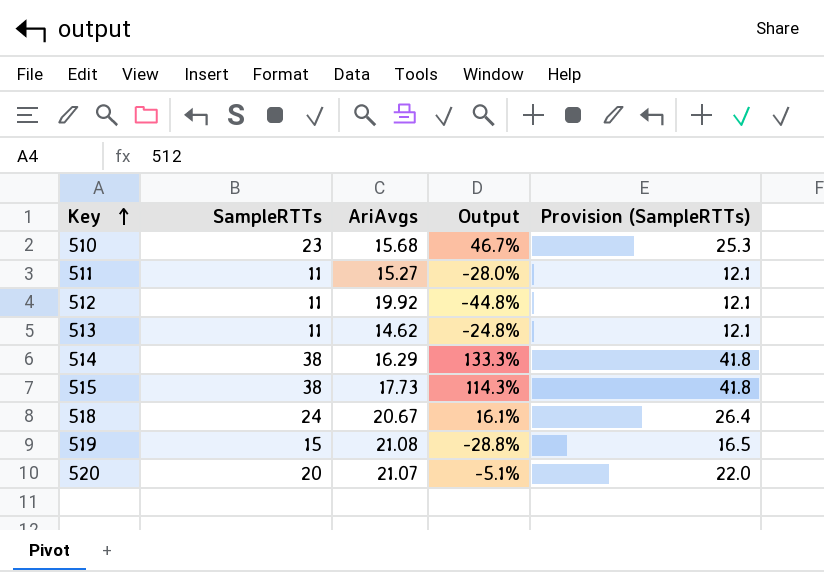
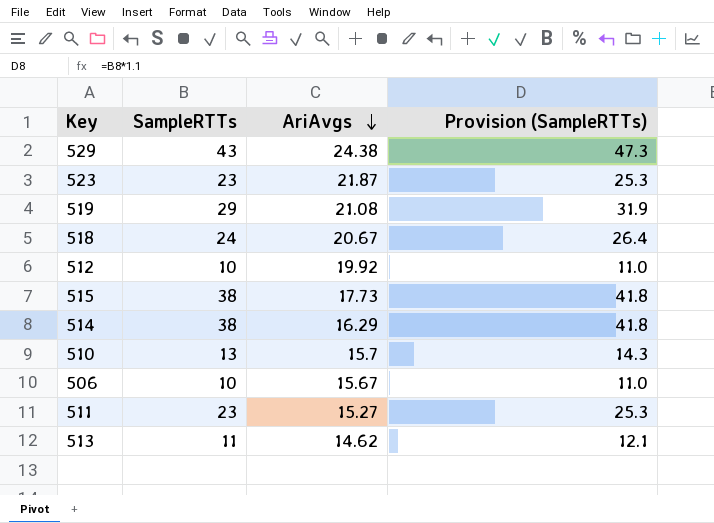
row order: Key ascending -> AriAvgs descending
column Output | formula: ([SampleRTTs] - [AriAvgs]) / [AriAvgs] -> none
row 520: 20 | 21.07 | -5.1% | 22.0 -> none
row 529: none -> 43 | 24.38 | 47.3
row 523: none -> 23 | 21.87 | 25.3
519 | SampleRTTs: 15 -> 29
519 | Provision (SampleRTTs): 16.5 -> 31.9
512 | SampleRTTs: 11 -> 10
512 | Provision (SampleRTTs): 12.1 -> 11.0
510 | SampleRTTs: 23 -> 13
510 | AriAvgs: 15.68 -> 15.7
510 | Provision (SampleRTTs): 25.3 -> 14.3
row 506: none -> 10 | 15.67 | 11.0
511 | SampleRTTs: 11 -> 23
511 | Provision (SampleRTTs): 12.1 -> 25.3

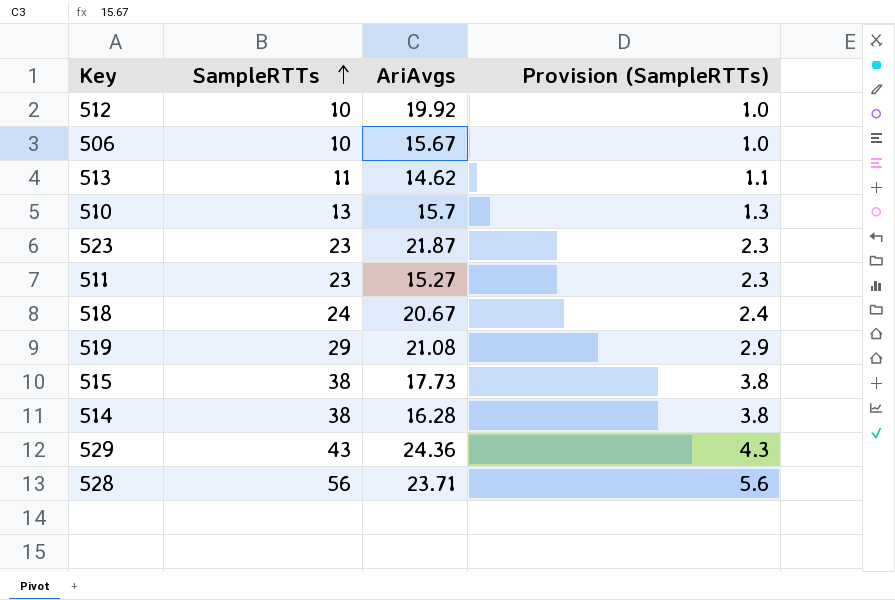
row order: AriAvgs descending -> SampleRTTs ascending
column Provision (SampleRTTs) | formula: [SampleRTTs] * 1.1 -> [SampleRTTs] * 0.1
514 | AriAvgs: 16.29 -> 16.28
529 | AriAvgs: 24.38 -> 24.36
row 528: none -> 56 | 23.71 | 5.6

